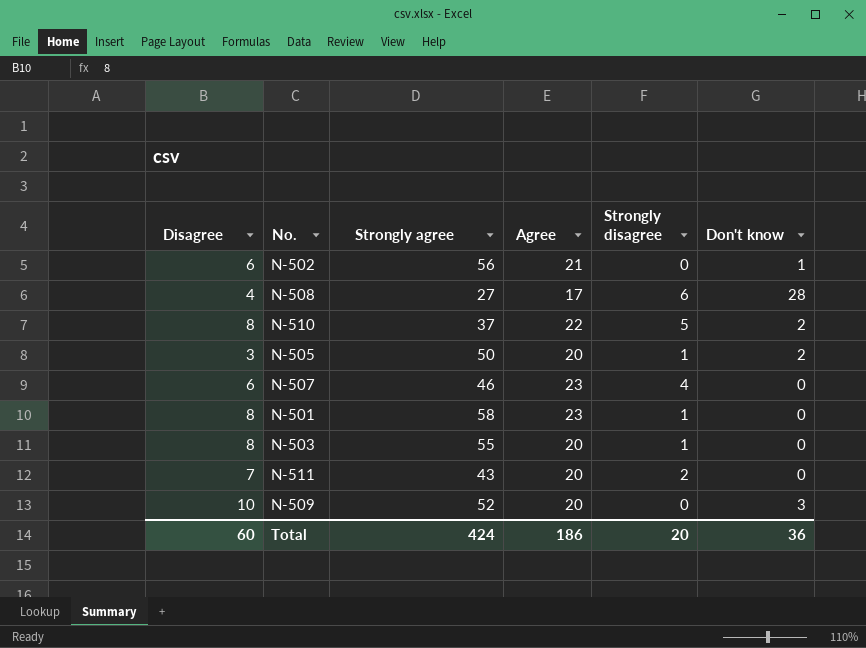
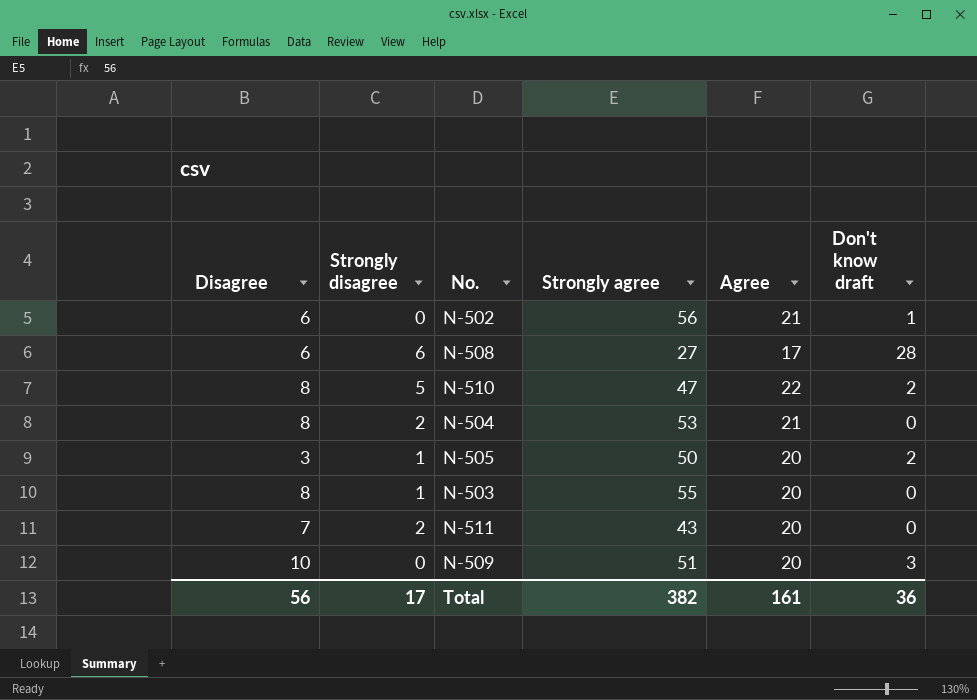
column Strongly disagree | position: 5 -> 2
column name: Don't know -> Don't know draft
row N-507: 6 | 46 | 23 | 4 | 0 -> none
row N-501: 8 | 58 | 23 | 1 | 0 -> none
N-508 | Disagree: 4 -> 6
N-510 | Strongly agree: 37 -> 47
row N-504: none -> 8 | 2 | 53 | 21 | 0
N-509 | Strongly agree: 52 -> 51
Total | Disagree: 60 -> 56
Total | Strongly disagree: 20 -> 17
Total | Strongly agree: 424 -> 382
Total | Agree: 186 -> 161

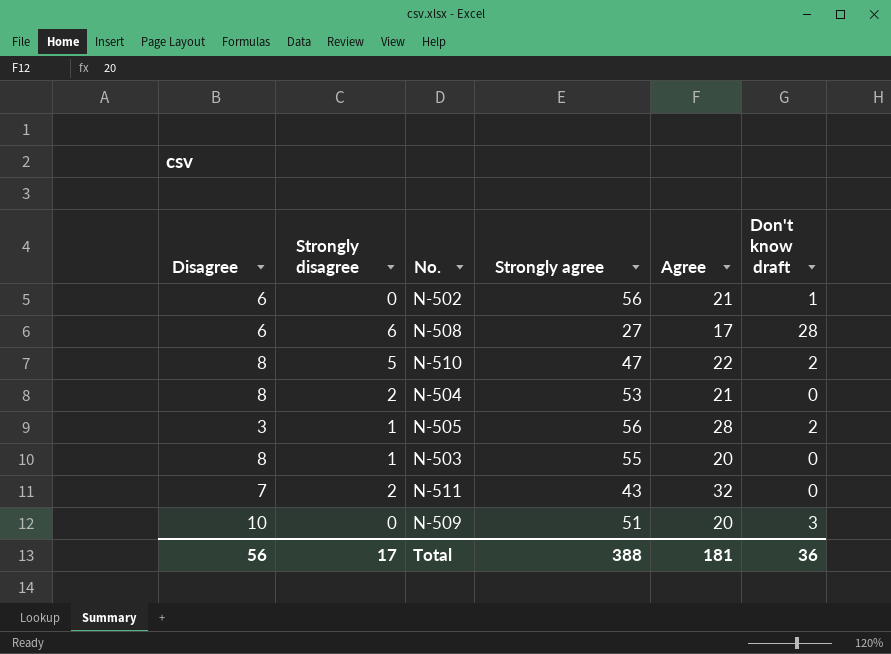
N-505 | Strongly agree: 50 -> 56
N-505 | Agree: 20 -> 28
N-511 | Agree: 20 -> 32
Total | Strongly agree: 382 -> 388
Total | Agree: 161 -> 181

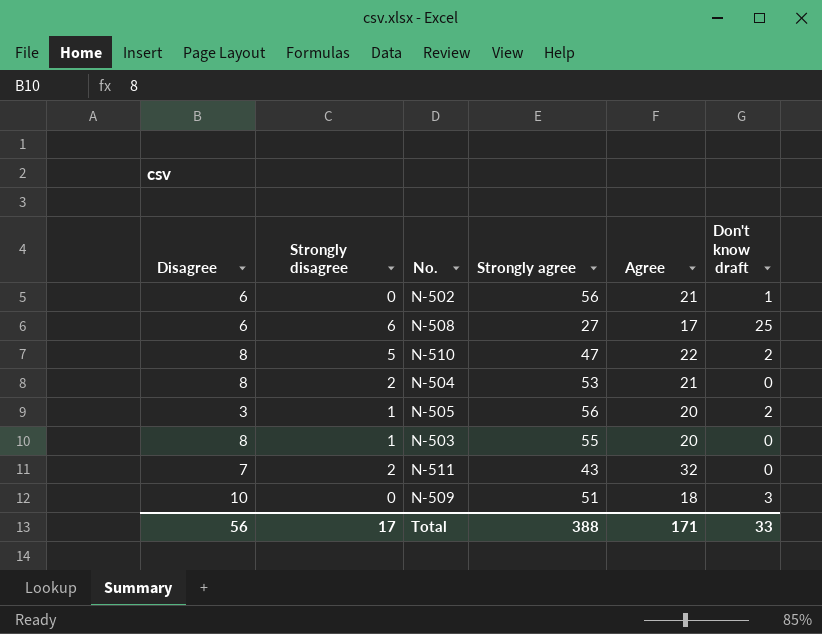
N-508 | Don't know draft: 28 -> 25
N-505 | Agree: 28 -> 20
N-509 | Agree: 20 -> 18
Total | Agree: 181 -> 171
Total | Don't know draft: 36 -> 33

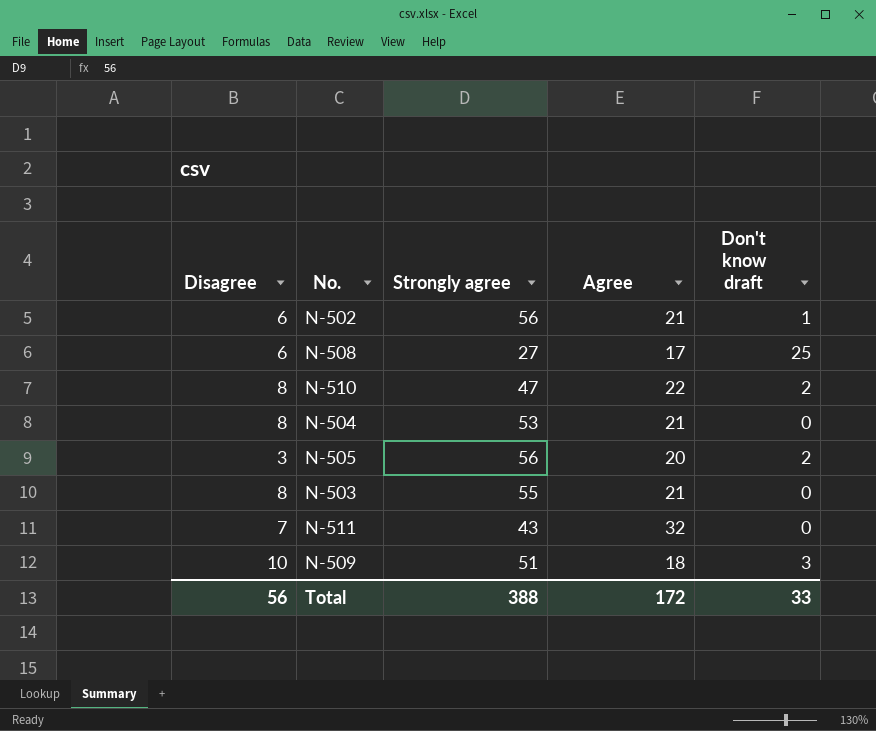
column Strongly disagree | position: 2 -> none
N-503 | Agree: 20 -> 21
Total | Agree: 171 -> 172

